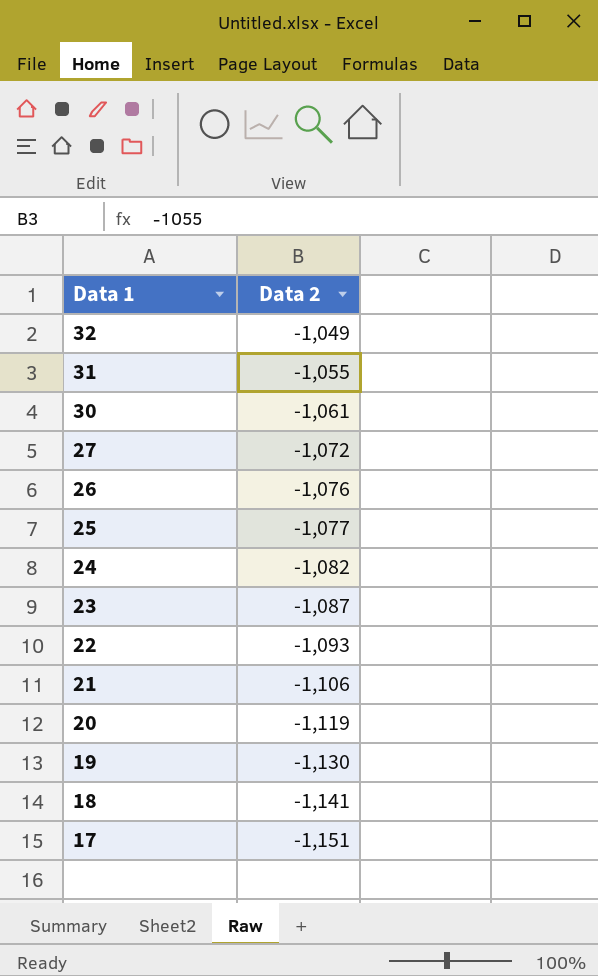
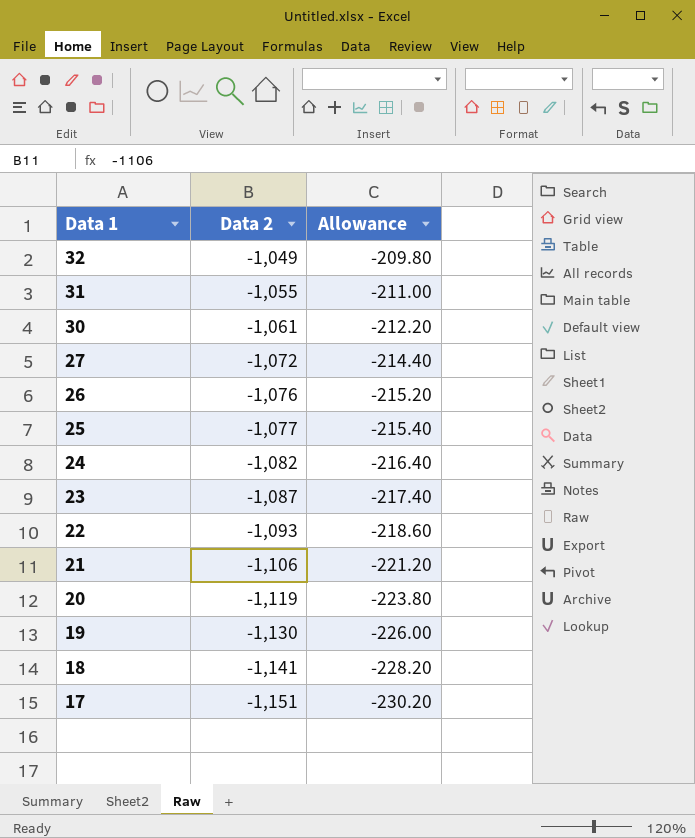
column Allowance | formula: none -> [Data 2] * 0.2

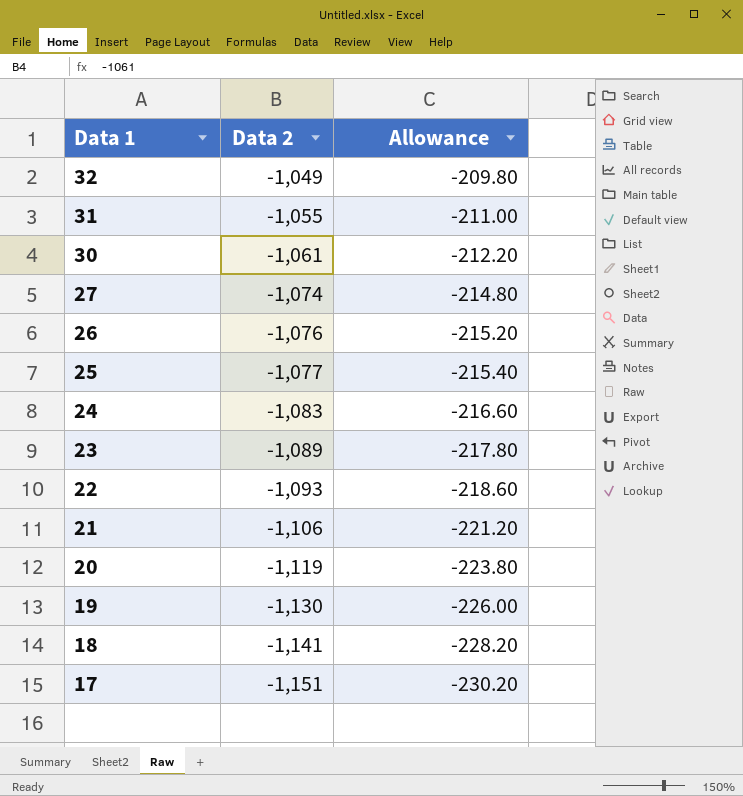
27 | Data 2: -1,072 -> -1,074
27 | Allowance: -214.40 -> -214.80
24 | Data 2: -1,082 -> -1,083
24 | Allowance: -216.40 -> -216.60
23 | Data 2: -1,087 -> -1,089
23 | Allowance: -217.40 -> -217.80

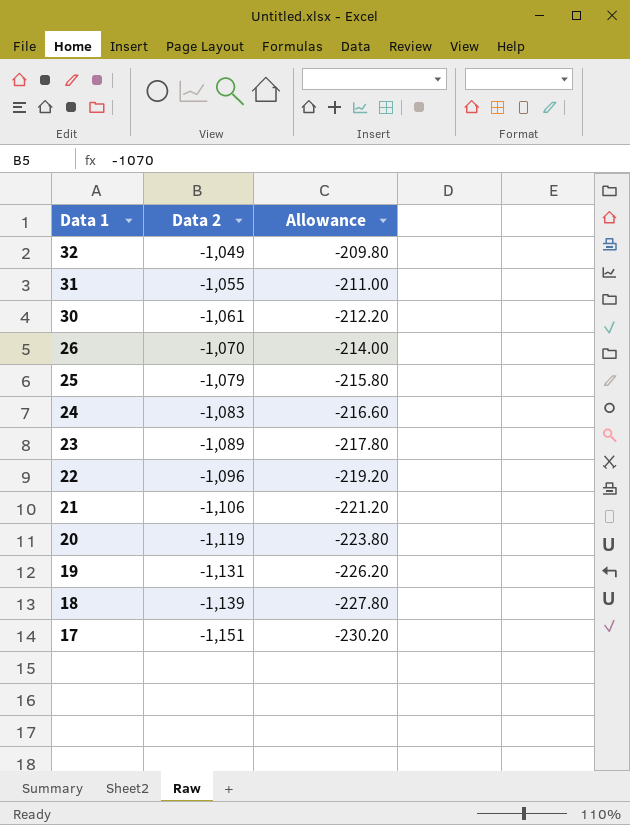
row 27: -1,074 | -214.80 -> none
26 | Data 2: -1,076 -> -1,070
26 | Allowance: -215.20 -> -214.00
25 | Data 2: -1,077 -> -1,079
25 | Allowance: -215.40 -> -215.80
22 | Data 2: -1,093 -> -1,096
22 | Allowance: -218.60 -> -219.20
19 | Data 2: -1,130 -> -1,131
19 | Allowance: -226.00 -> -226.20
18 | Data 2: -1,141 -> -1,139
18 | Allowance: -228.20 -> -227.80

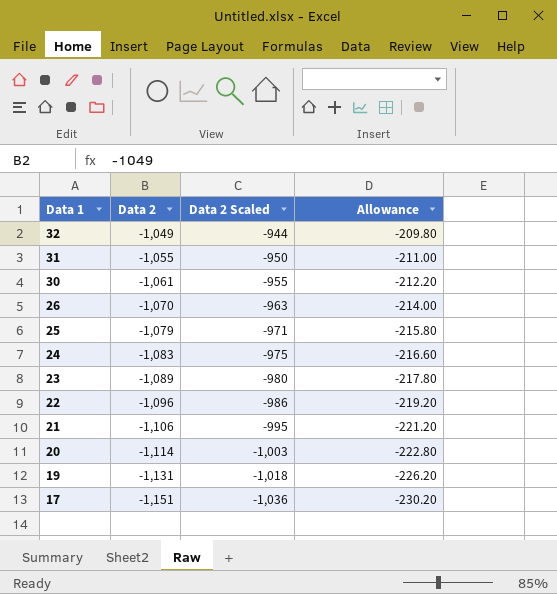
column Data 2 Scaled | formula: none -> [Data 2] * 0.9
row 18: -1,139 | -227.80 -> none
20 | Data 2: -1,119 -> -1,114
20 | Allowance: -223.80 -> -222.80

